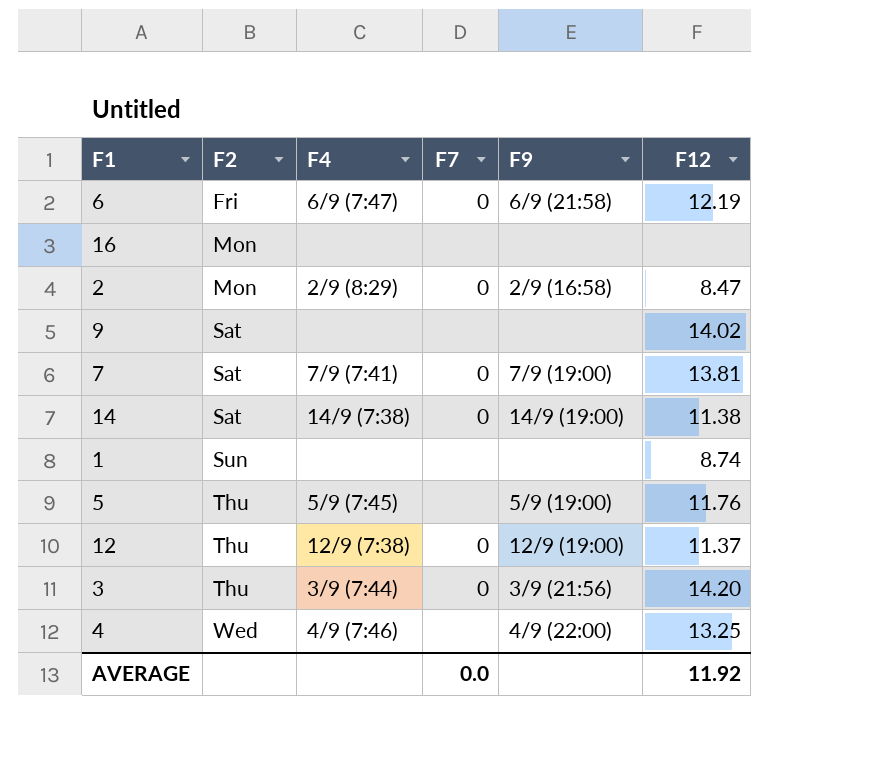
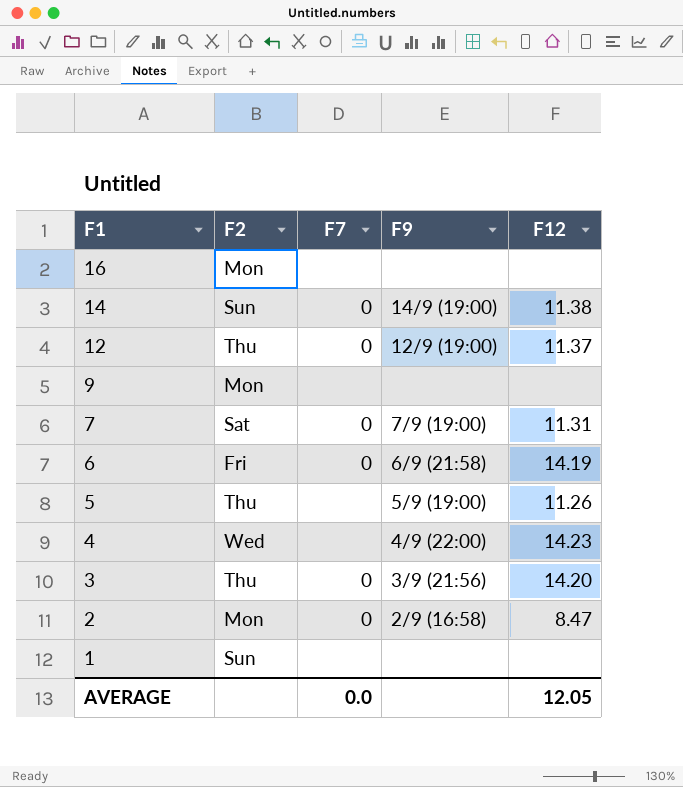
row order: F2 ascending -> F1 descending
column F4 | position: 3 -> none
14 | F2: Sat -> Sun
9 | F2: Sat -> Mon
9 | F12: 14.02 -> none
7 | F12: 13.81 -> 11.31
6 | F12: 12.19 -> 14.19
5 | F12: 11.76 -> 11.26
4 | F12: 13.25 -> 14.23
1 | F12: 8.74 -> none
AVERAGE | F12: 11.92 -> 12.05

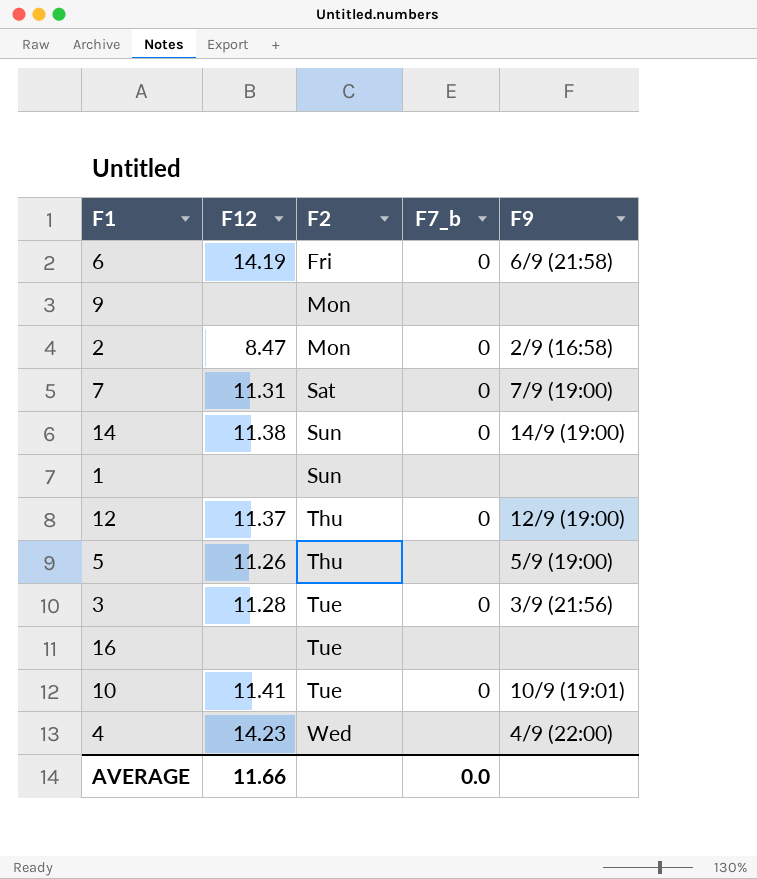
row order: F1 descending -> F2 ascending
column F12 | position: 5 -> 2
column name: F7 -> F7_b
3 | F12: 14.20 -> 11.28
3 | F2: Thu -> Tue
16 | F2: Mon -> Tue
row 10: none -> 11.41 | Tue | 0 | 10/9 (19:01)
AVERAGE | F12: 12.05 -> 11.66

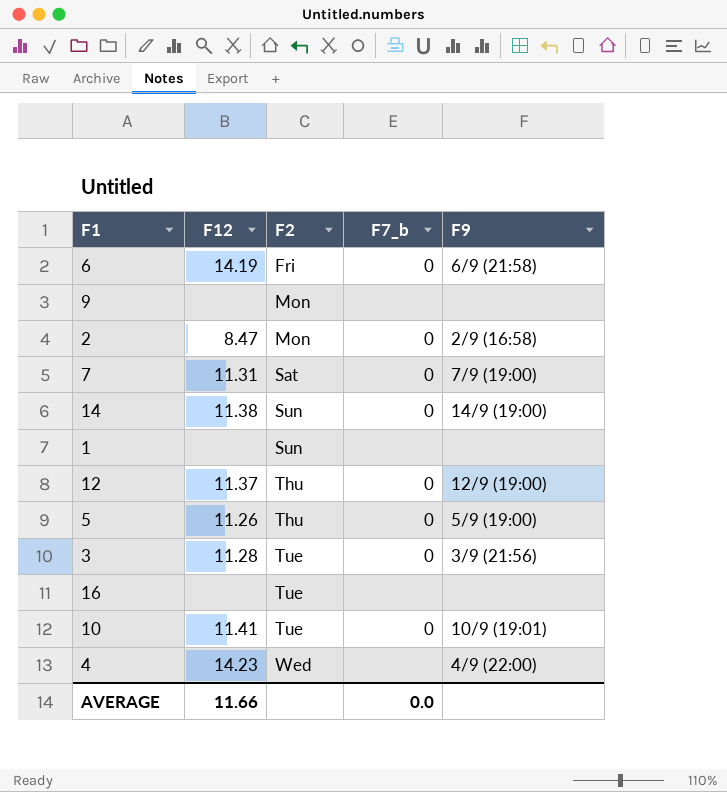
5 | F7_b: none -> 0

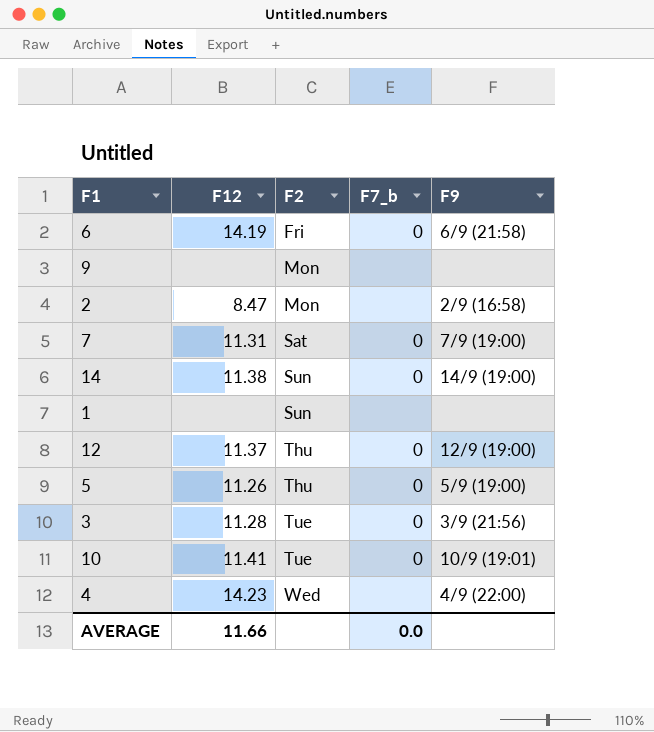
row 16: none | Tue | none | none -> none
2 | F7_b: 0 -> none

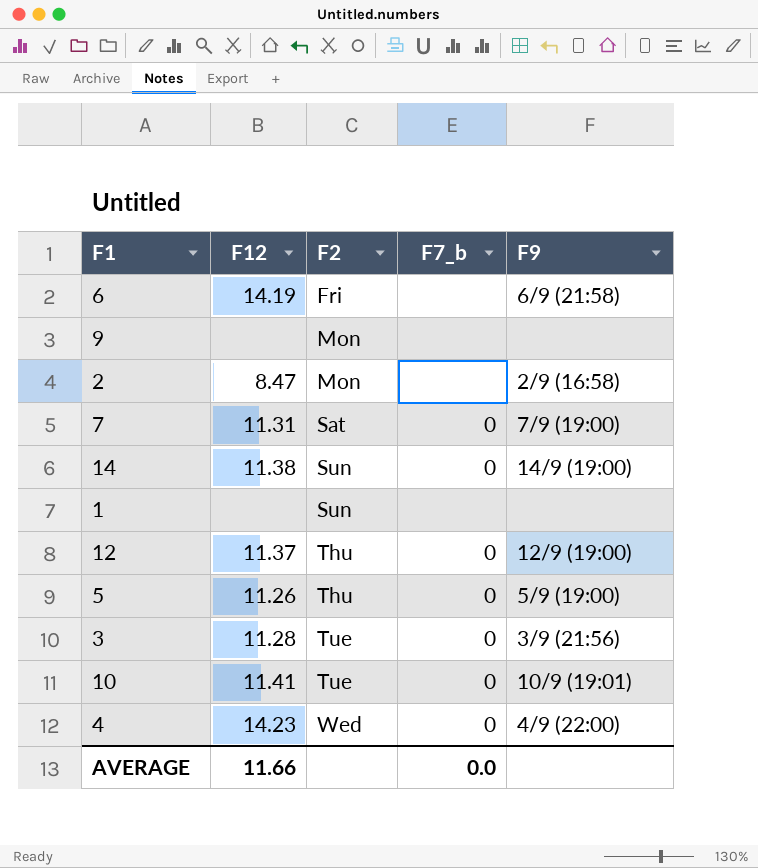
6 | F7_b: 0 -> none
4 | F7_b: none -> 0

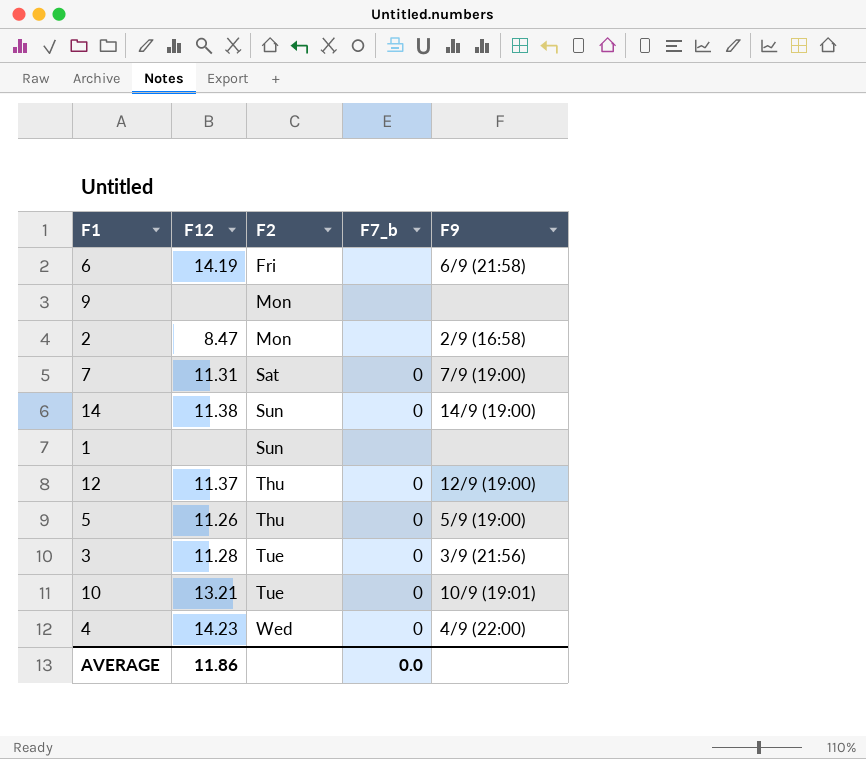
10 | F12: 11.41 -> 13.21
AVERAGE | F12: 11.66 -> 11.86

